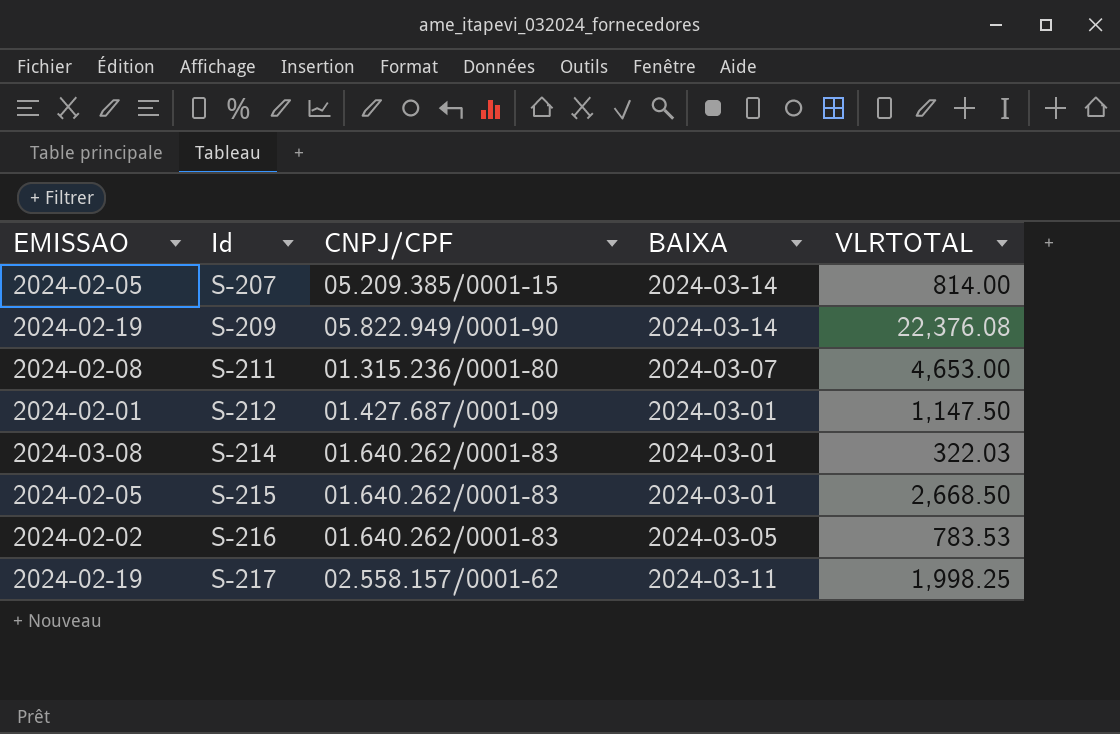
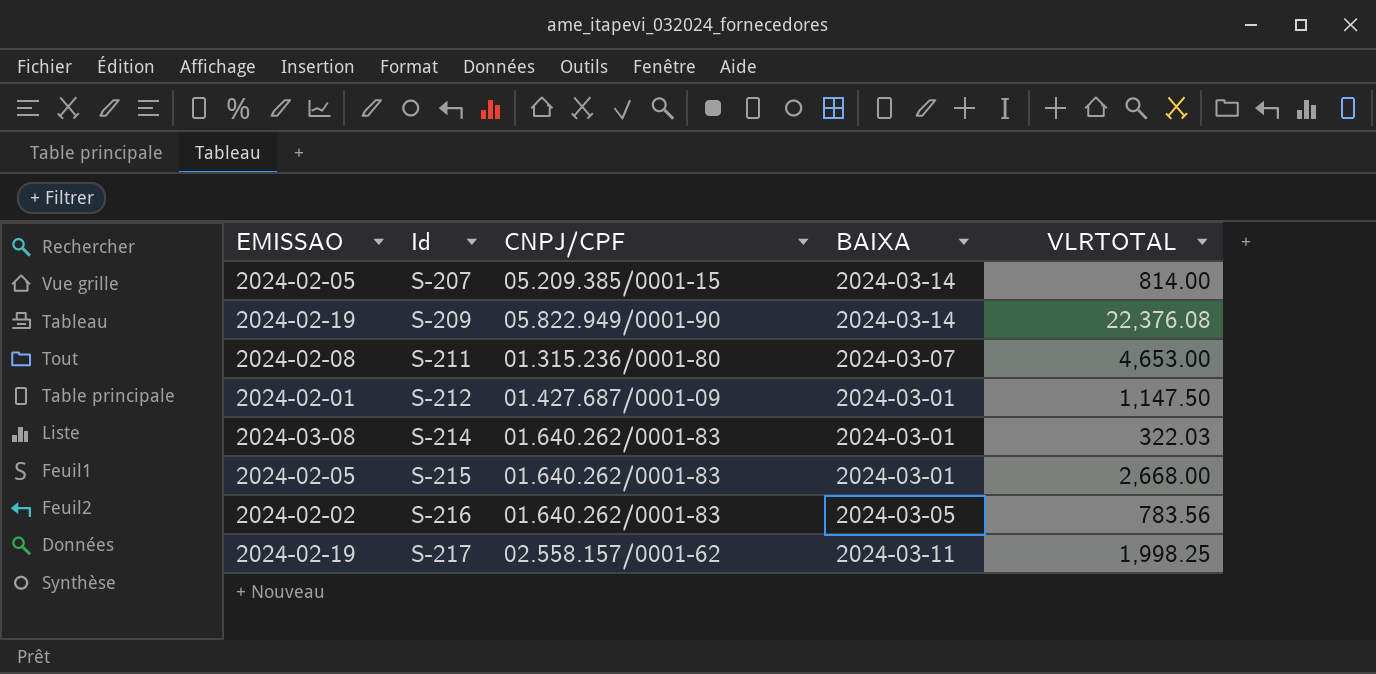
S-215 | VLRTOTAL: 2,668.50 -> 2,668.00
S-216 | VLRTOTAL: 783.53 -> 783.56

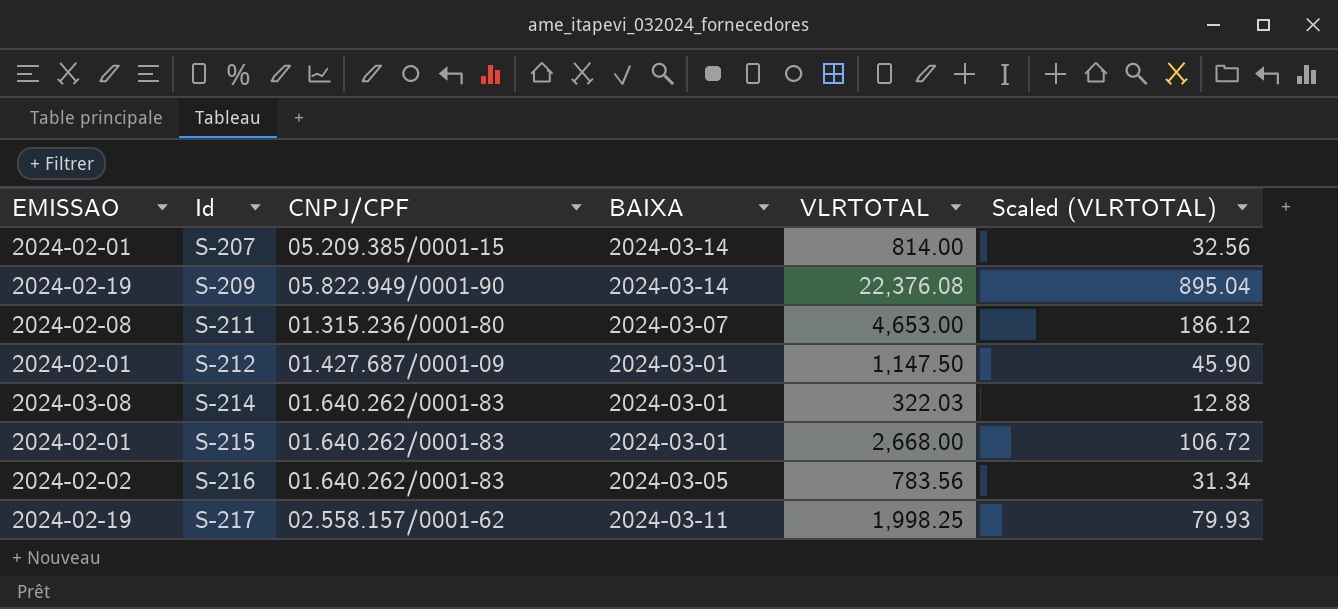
column Scaled (VLRTOTAL) | formula: none -> [VLRTOTAL] * 0.04
S-207 | EMISSAO: 2024-02-05 -> 2024-02-01
S-215 | EMISSAO: 2024-02-05 -> 2024-02-01

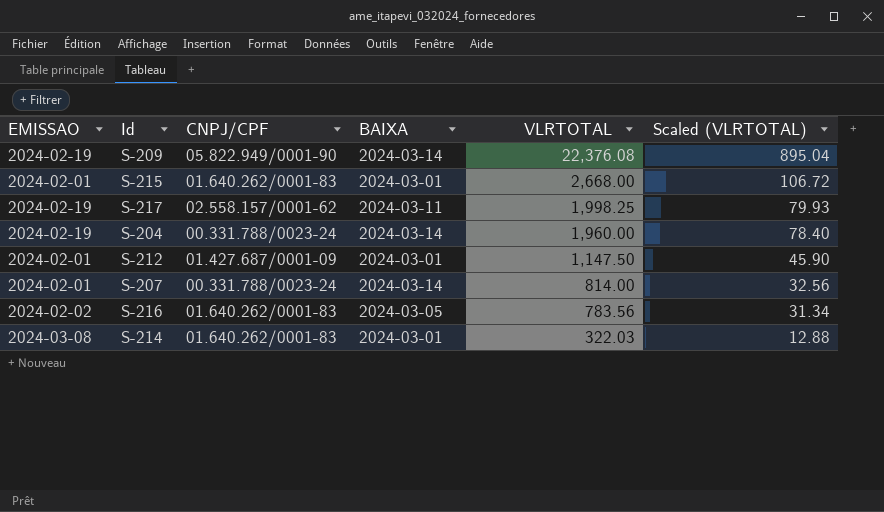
row order: Id ascending -> VLRTOTAL descending
row S-211: 2024-02-08 | 01.315.236/0001-80 | 2024-03-07 | 4,653.00 | 186.12 -> none
row S-204: none -> 2024-02-19 | 00.331.788/0023-24 | 2024-03-14 | 1,960.00 | 78.40
S-207 | CNPJ/CPF: 05.209.385/0001-15 -> 00.331.788/0023-24

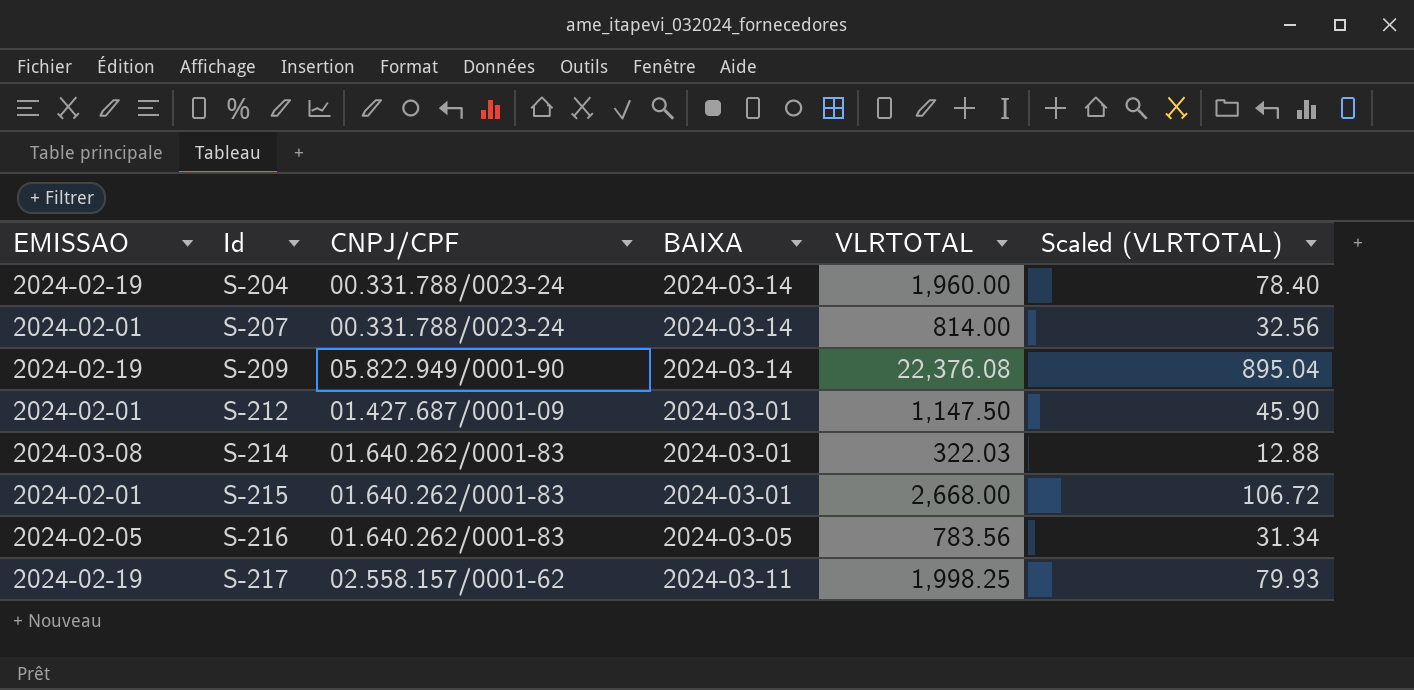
row order: VLRTOTAL descending -> Id ascending
S-216 | EMISSAO: 2024-02-02 -> 2024-02-05

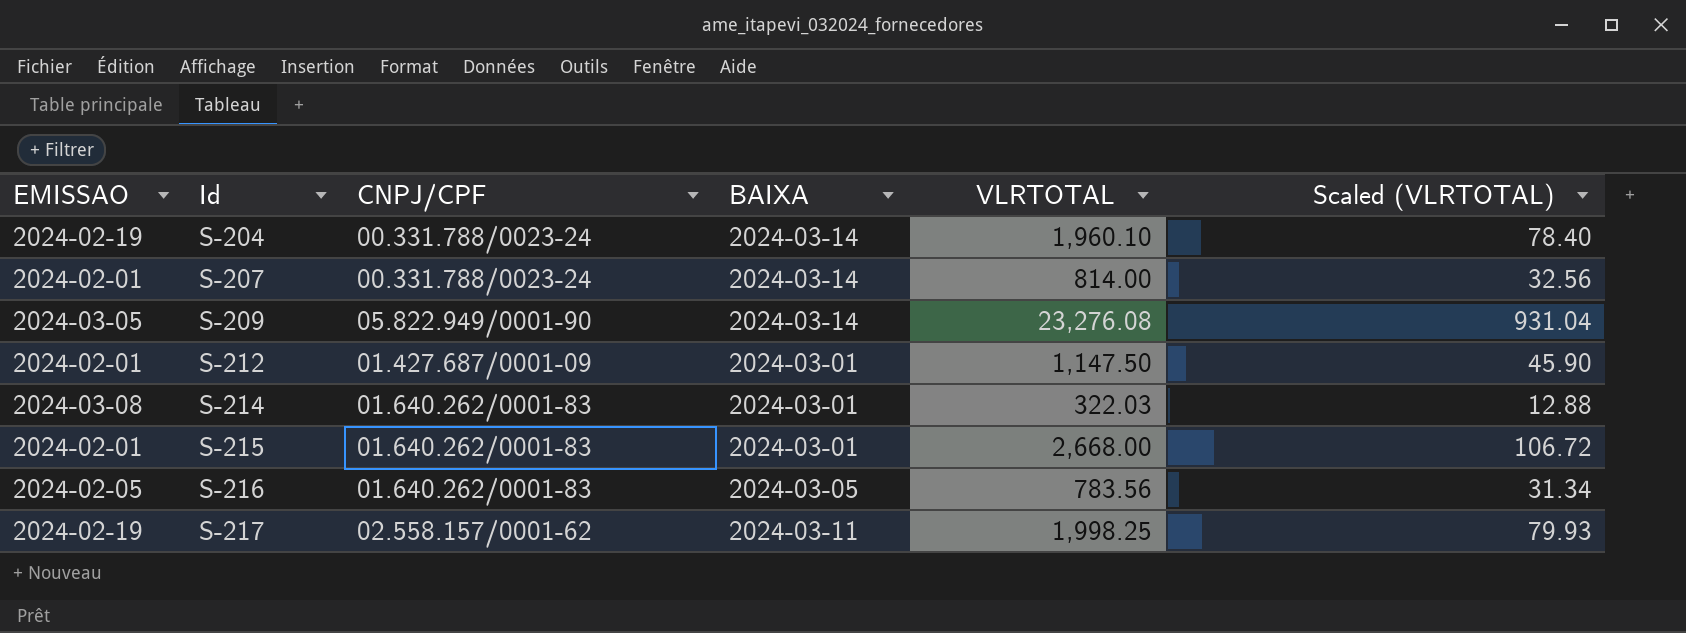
S-204 | VLRTOTAL: 1,960.00 -> 1,960.10
S-209 | EMISSAO: 2024-02-19 -> 2024-03-05
S-209 | VLRTOTAL: 22,376.08 -> 23,276.08
S-209 | Scaled (VLRTOTAL): 895.04 -> 931.04

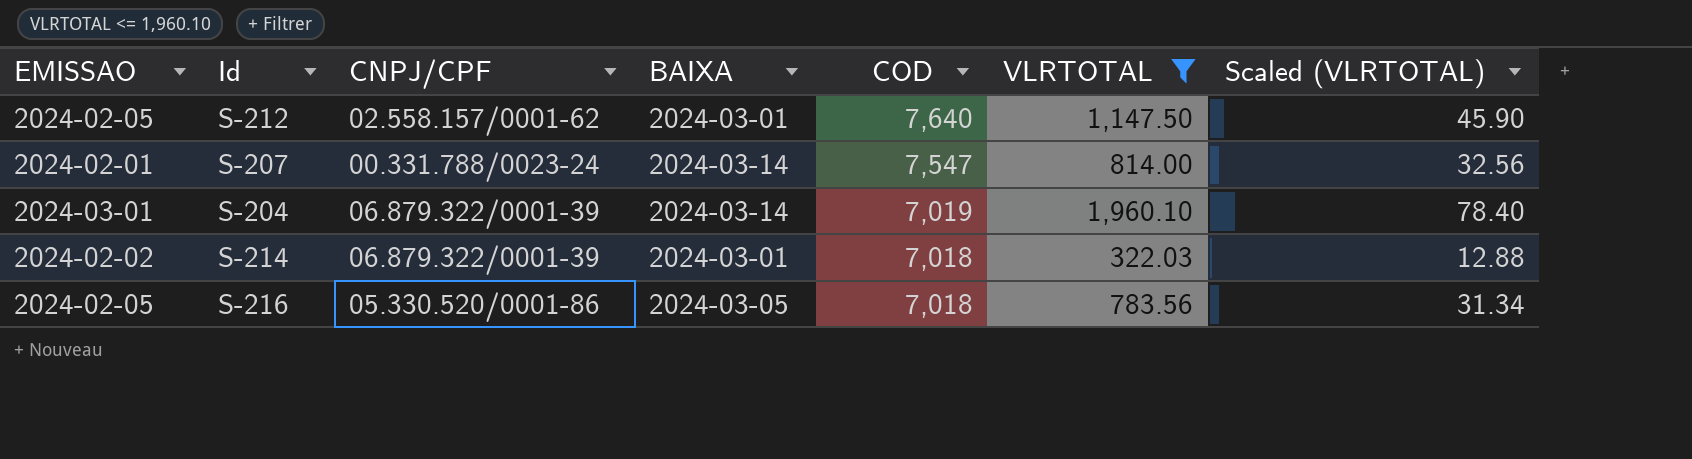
filter: none -> VLRTOTAL <= 1,960.10
row order: Id ascending -> COD descending
column COD | position: none -> 5
S-212 | EMISSAO: 2024-02-01 -> 2024-02-05
S-212 | CNPJ/CPF: 01.427.687/0001-09 -> 02.558.157/0001-62
S-204 | EMISSAO: 2024-02-19 -> 2024-03-01
S-204 | CNPJ/CPF: 00.331.788/0023-24 -> 06.879.322/0001-39
S-214 | EMISSAO: 2024-03-08 -> 2024-02-02
S-214 | CNPJ/CPF: 01.640.262/0001-83 -> 06.879.322/0001-39
S-216 | CNPJ/CPF: 01.640.262/0001-83 -> 05.330.520/0001-86

